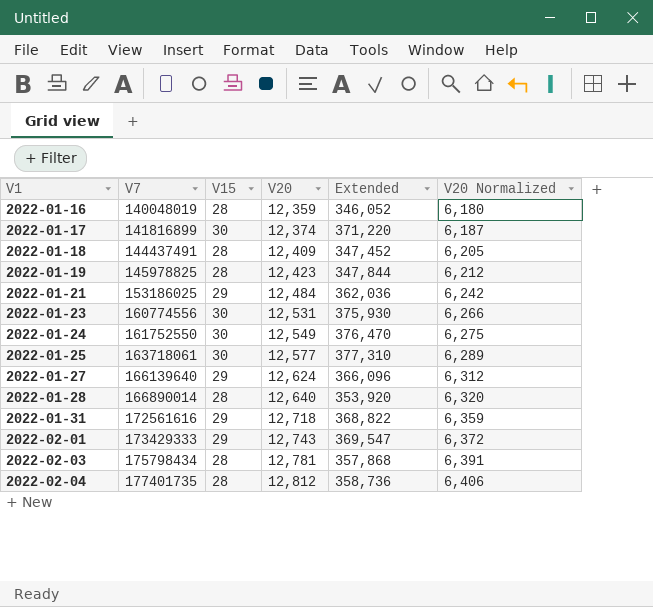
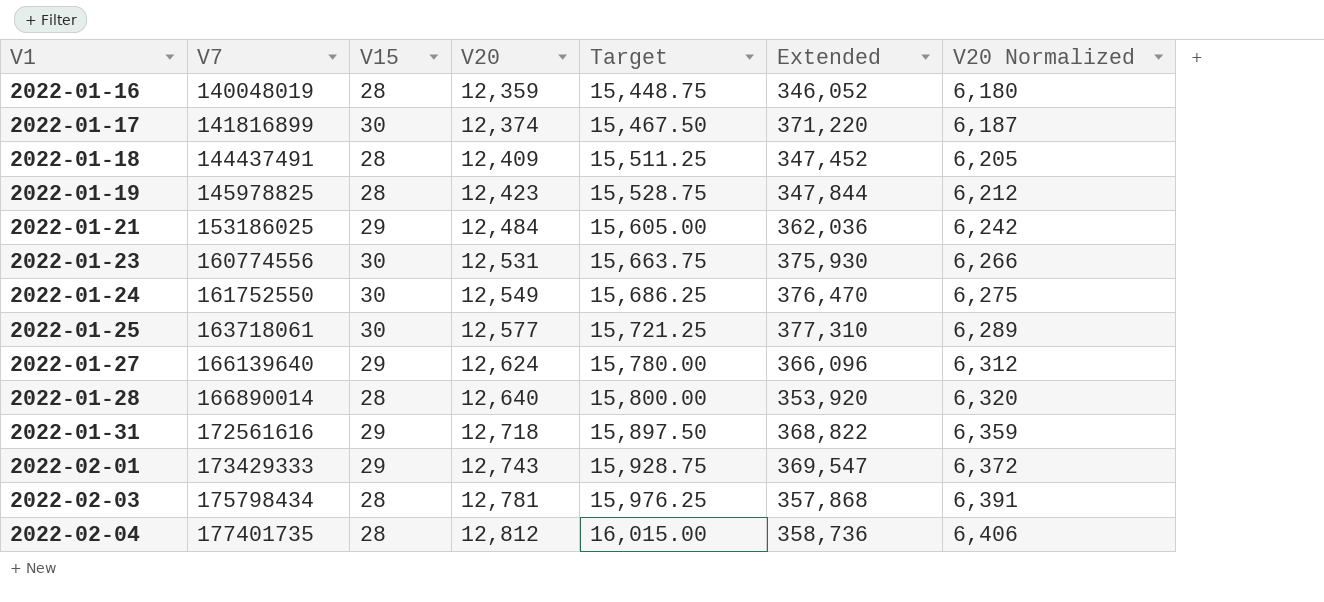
column Target | formula: none -> [V20] * 1.25

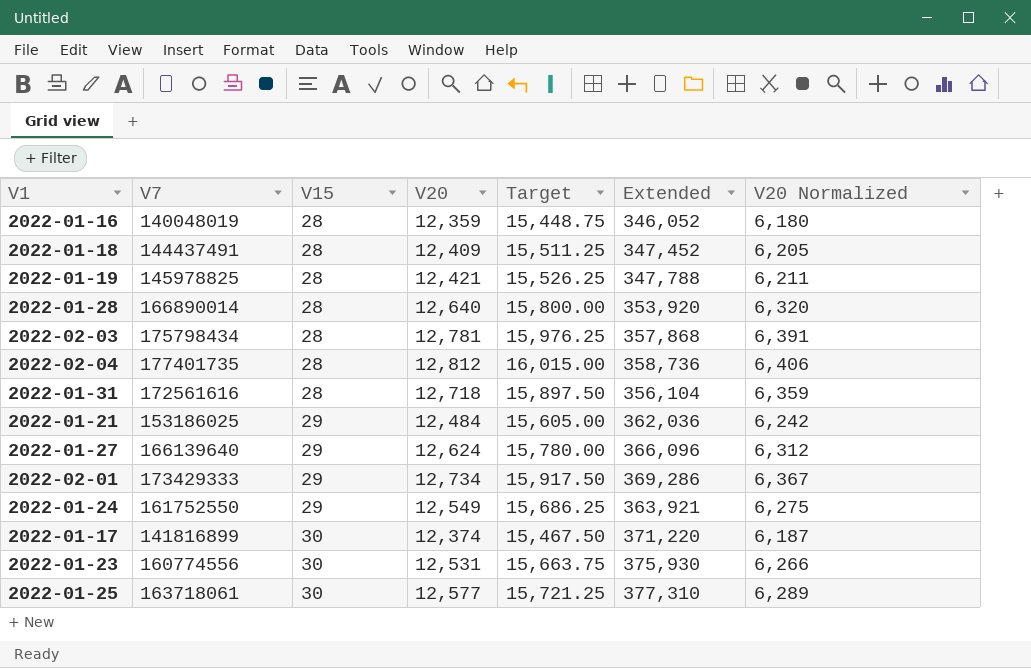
row order: V1 ascending -> V15 ascending
2022-01-19 | V20: 12,423 -> 12,421
2022-01-19 | Target: 15,528.75 -> 15,526.25
2022-01-19 | Extended: 347,844 -> 347,788
2022-01-19 | V20 Normalized: 6,212 -> 6,211
2022-01-31 | V15: 29 -> 28
2022-01-31 | Extended: 368,822 -> 356,104
2022-02-01 | V20: 12,743 -> 12,734
2022-02-01 | Target: 15,928.75 -> 15,917.50
2022-02-01 | Extended: 369,547 -> 369,286
2022-02-01 | V20 Normalized: 6,372 -> 6,367
2022-01-24 | V15: 30 -> 29
2022-01-24 | Extended: 376,470 -> 363,921

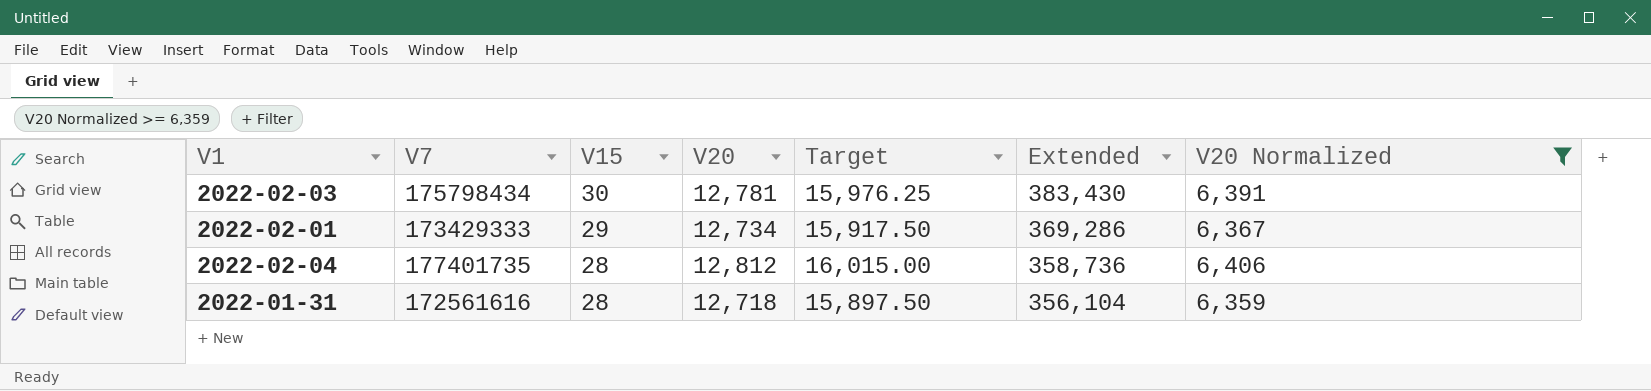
filter: none -> V20 Normalized >= 6,359
row order: V15 ascending -> V15 descending
2022-02-03 | V15: 28 -> 30
2022-02-03 | Extended: 357,868 -> 383,430

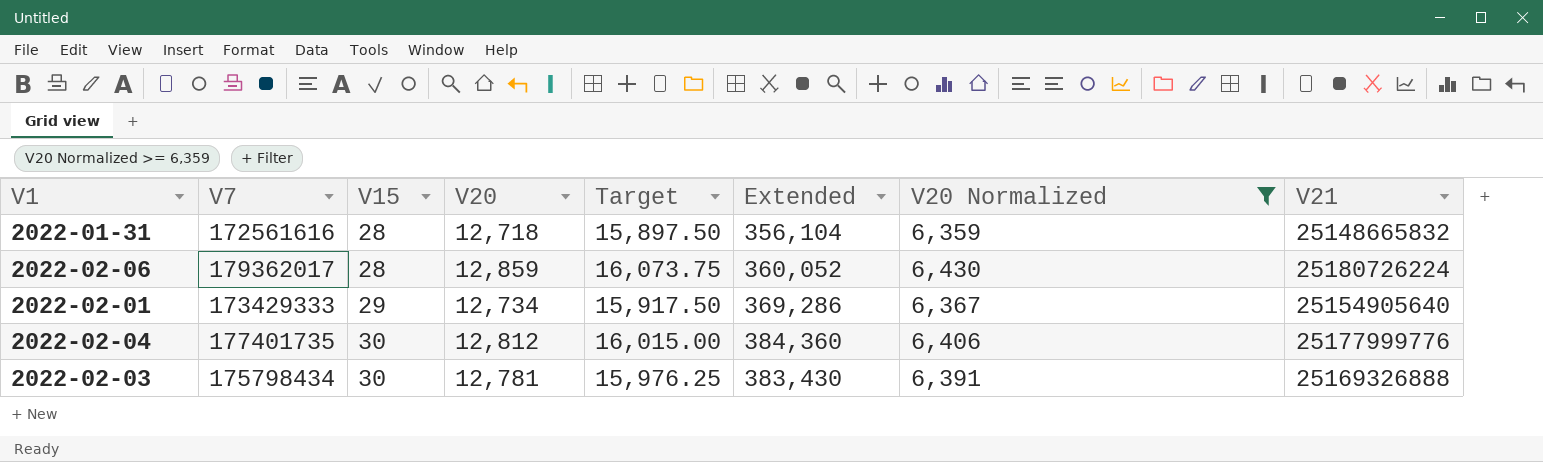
row order: V15 descending -> V15 ascending
column V21 | position: none -> 8
row 2022-02-06: none -> 179362017 | 28 | 12,859 | 16,073.75 | 360,052 | 6,430 | 25180726224
2022-02-04 | V15: 28 -> 30
2022-02-04 | Extended: 358,736 -> 384,360

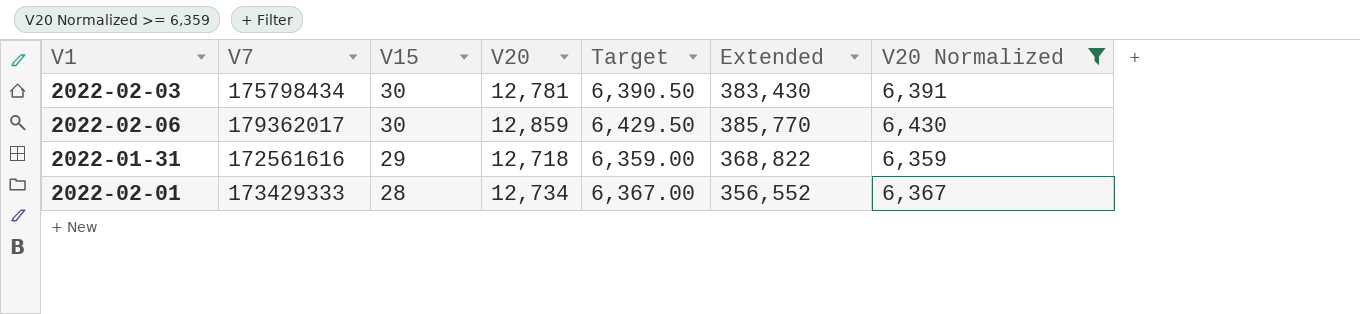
row order: V15 ascending -> V15 descending
column V21 | position: 8 -> none
column Target | formula: [V20] * 1.25 -> [V20] * 0.5
row 2022-02-04: 177401735 | 30 | 12,812 | 16,015.00 | 384,360 | 6,406 | 25177999776 -> none
2022-02-06 | V15: 28 -> 30
2022-02-06 | Extended: 360,052 -> 385,770
2022-01-31 | V15: 28 -> 29
2022-01-31 | Extended: 356,104 -> 368,822
2022-02-01 | V15: 29 -> 28
2022-02-01 | Extended: 369,286 -> 356,552

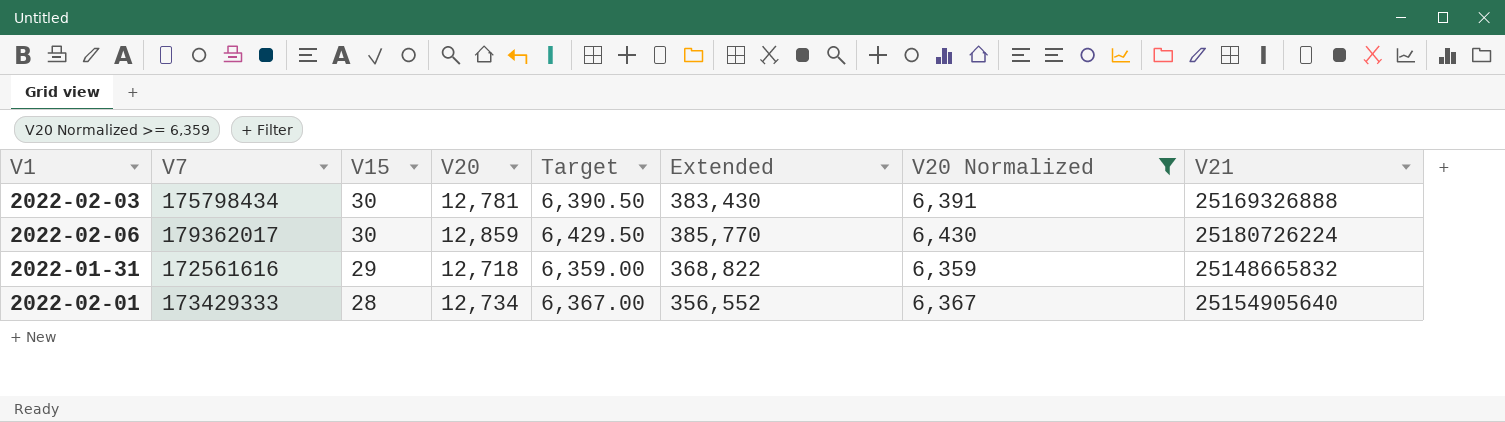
column V21 | position: none -> 8

